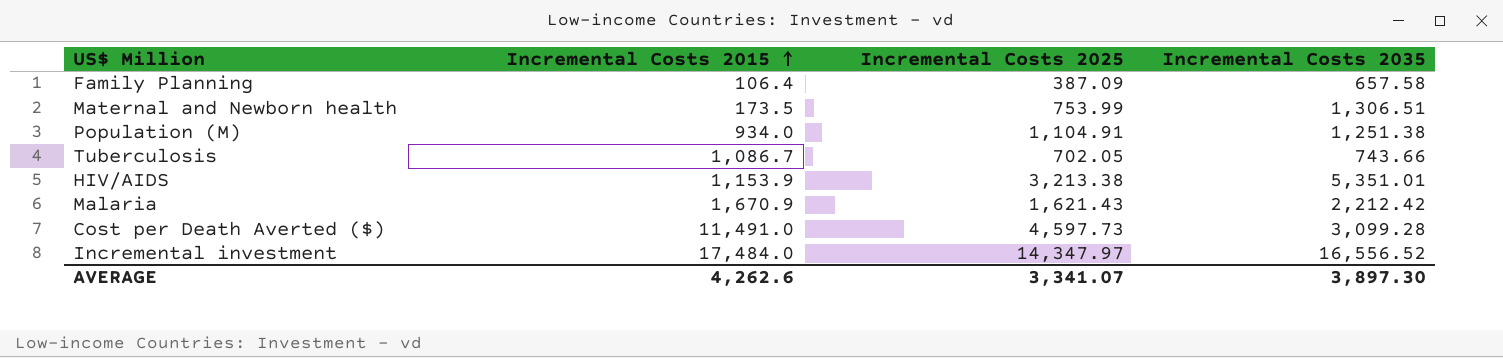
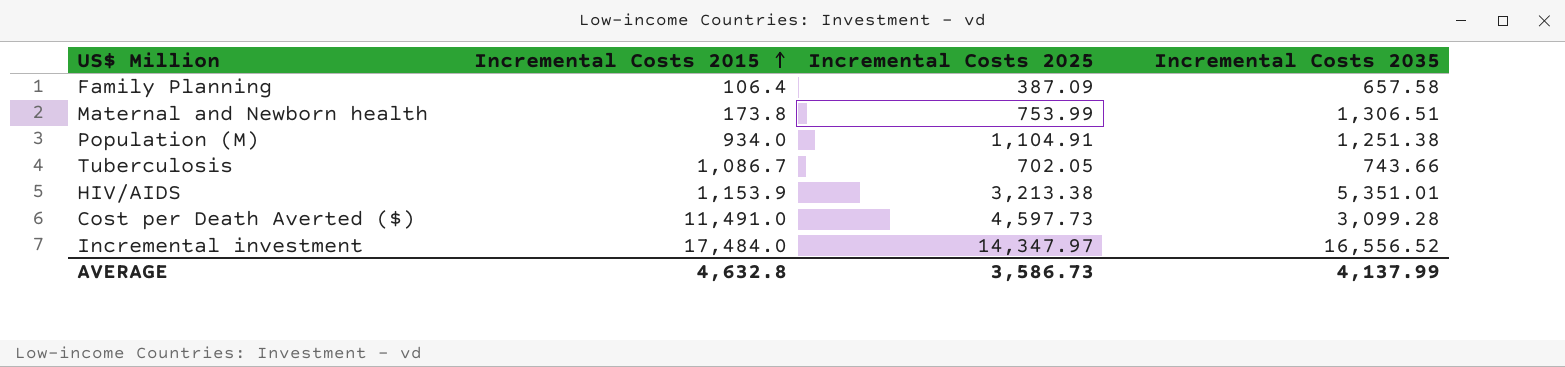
row Malaria: 1,670.9 | 1,621.43 | 2,212.42 -> none
Maternal and Newborn health | Incremental Costs 2015: 173.5 -> 173.8
AVERAGE | Incremental Costs 2015: 4,262.6 -> 4,632.8
AVERAGE | Incremental Costs 2025: 3,341.07 -> 3,586.73
AVERAGE | Incremental Costs 2035: 3,897.30 -> 4,137.99

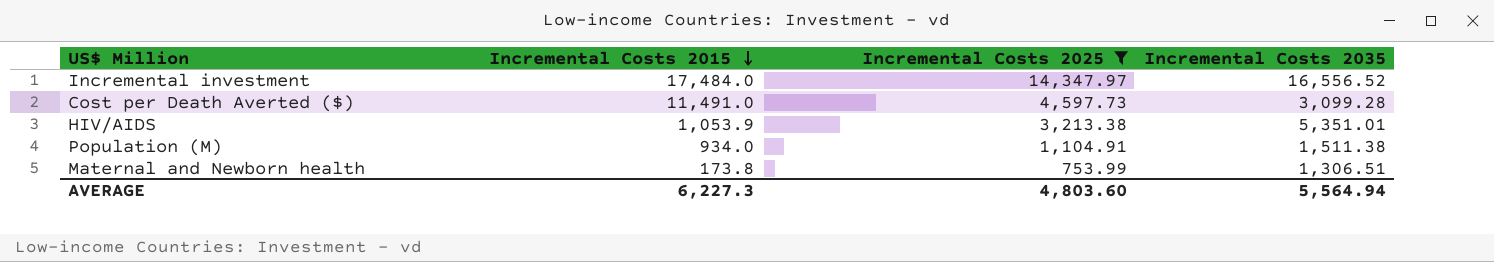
filter: none -> Incremental Costs 2025 >= 753.99
row order: Incremental Costs 2015 ascending -> Incremental Costs 2015 descending
HIV/AIDS | Incremental Costs 2015: 1,153.9 -> 1,053.9
Population (M) | Incremental Costs 2035: 1,251.38 -> 1,511.38
AVERAGE | Incremental Costs 2015: 4,632.8 -> 6,227.3
AVERAGE | Incremental Costs 2025: 3,586.73 -> 4,803.60
AVERAGE | Incremental Costs 2035: 4,137.99 -> 5,564.94

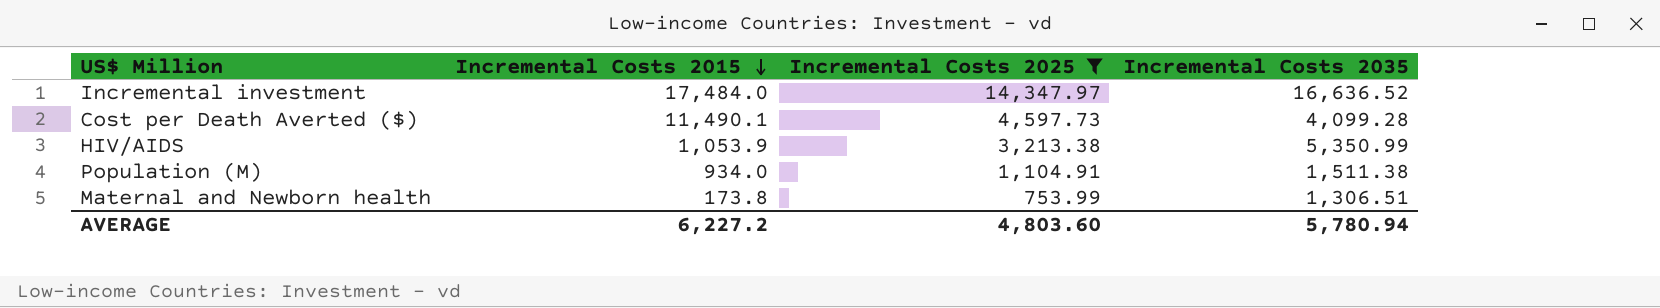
Incremental investment | Incremental Costs 2035: 16,556.52 -> 16,636.52
Cost per Death Averted ($) | Incremental Costs 2015: 11,491.0 -> 11,490.1
Cost per Death Averted ($) | Incremental Costs 2035: 3,099.28 -> 4,099.28
HIV/AIDS | Incremental Costs 2035: 5,351.01 -> 5,350.99
AVERAGE | Incremental Costs 2015: 6,227.3 -> 6,227.2
AVERAGE | Incremental Costs 2035: 5,564.94 -> 5,780.94

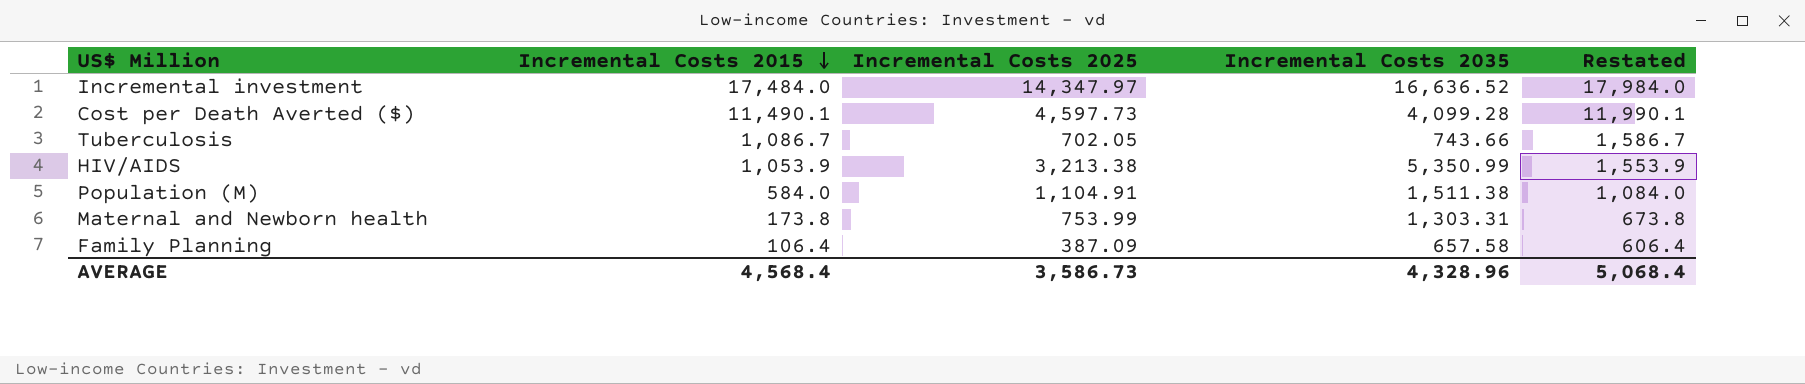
filter: Incremental Costs 2025 >= 753.99 -> none
column Restated | formula: none -> [Incremental Costs 2015] + 500
Population (M) | Incremental Costs 2015: 934.0 -> 584.0
Maternal and Newborn health | Incremental Costs 2035: 1,306.51 -> 1,303.31
AVERAGE | Incremental Costs 2015: 6,227.2 -> 4,568.4
AVERAGE | Incremental Costs 2025: 4,803.60 -> 3,586.73
AVERAGE | Incremental Costs 2035: 5,780.94 -> 4,328.96

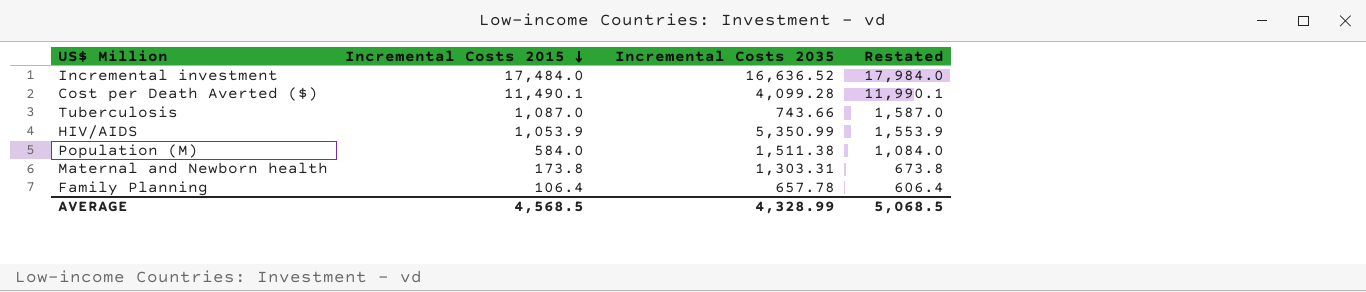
column Incremental Costs 2025 | position: 3 -> none
Tuberculosis | Incremental Costs 2015: 1,086.7 -> 1,087.0
Tuberculosis | Restated: 1,586.7 -> 1,587.0
Family Planning | Incremental Costs 2035: 657.58 -> 657.78
AVERAGE | Incremental Costs 2015: 4,568.4 -> 4,568.5
AVERAGE | Incremental Costs 2035: 4,328.96 -> 4,328.99
AVERAGE | Restated: 5,068.4 -> 5,068.5

